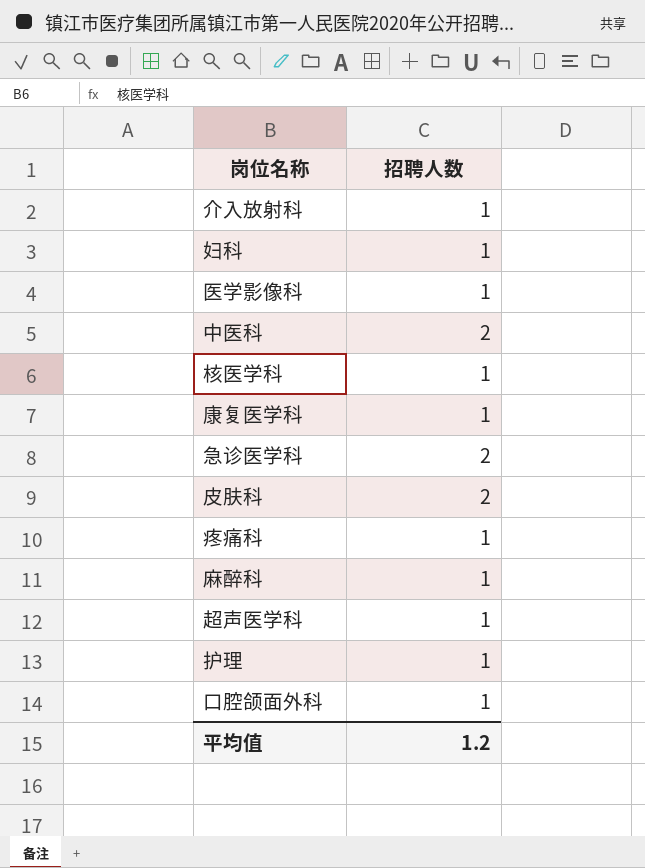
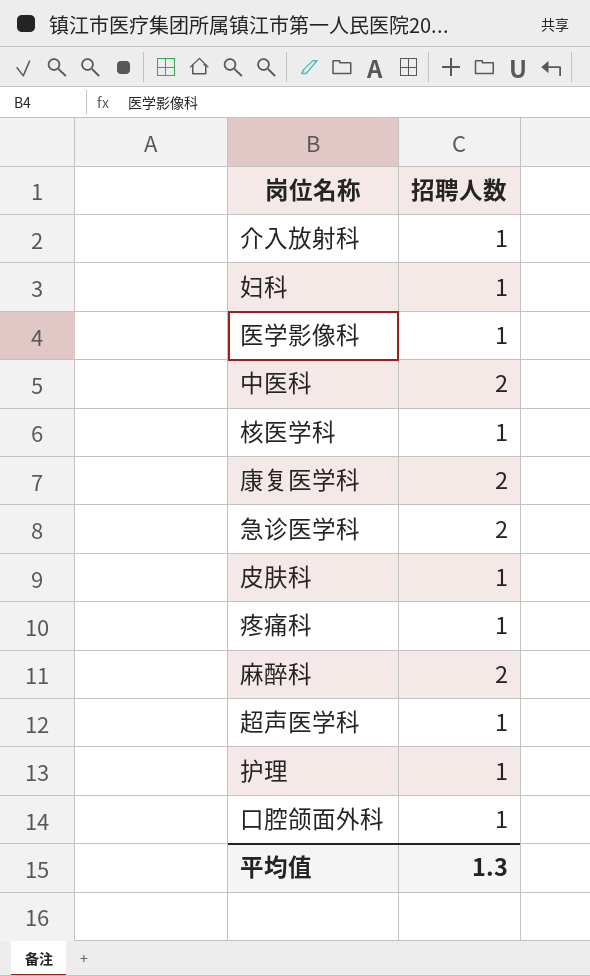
康复医学科 | 招聘人数: 1 -> 2
皮肤科 | 招聘人数: 2 -> 1
麻醉科 | 招聘人数: 1 -> 2
平均值 | 招聘人数: 1.2 -> 1.3

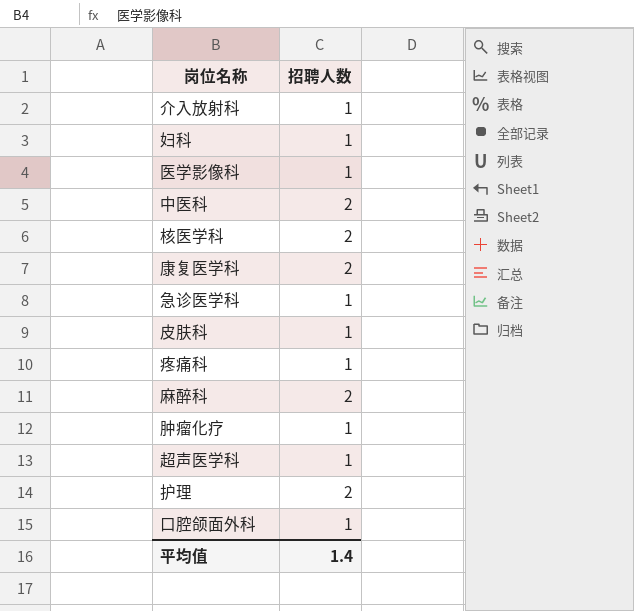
核医学科 | 招聘人数: 1 -> 2
急诊医学科 | 招聘人数: 2 -> 1
row 肿瘤化疗: none -> 1
护理 | 招聘人数: 1 -> 2
平均值 | 招聘人数: 1.3 -> 1.4

